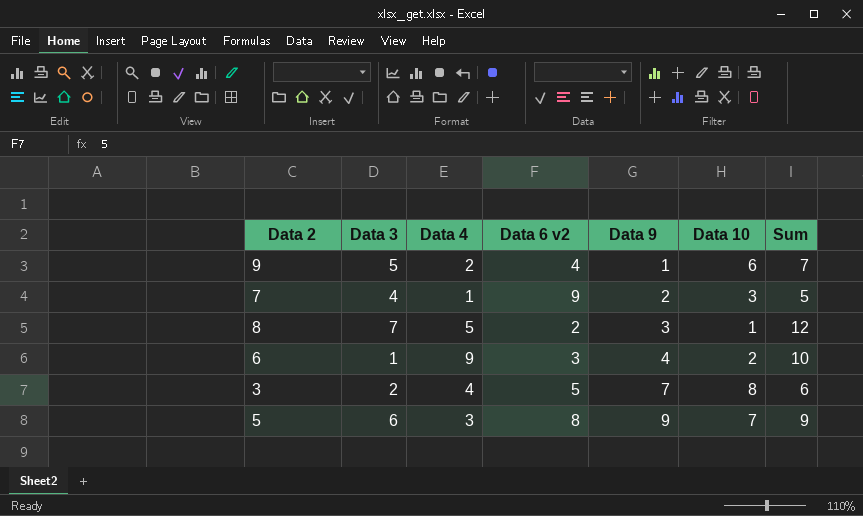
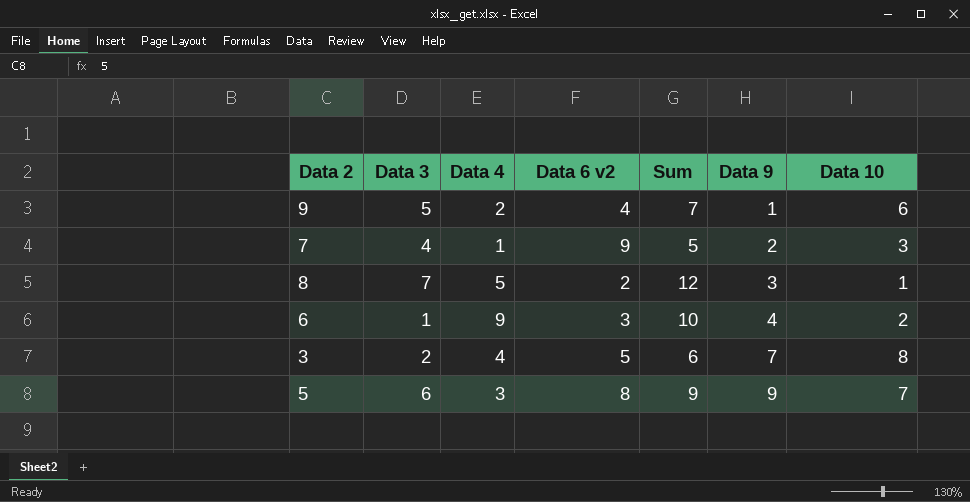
column Sum | position: 7 -> 5

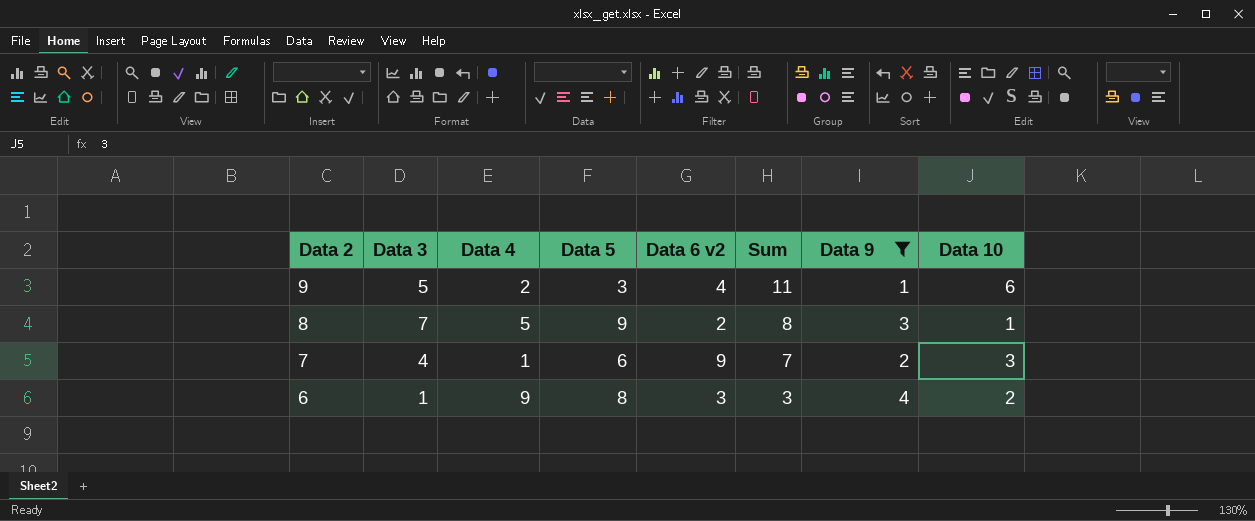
filter: none -> Data 9 <= 4
row order: Data 9 ascending -> Data 2 descending
column Data 5 | position: none -> 4
column Sum | formula: [Data 3] + [Data 4] -> [Data 3] + [Data 10]

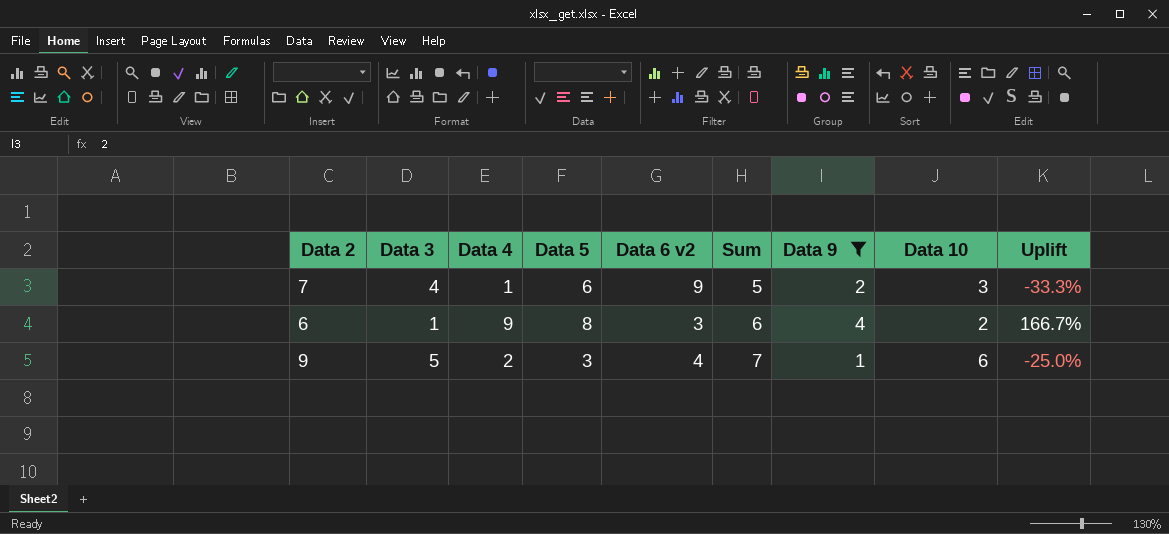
row order: Data 2 descending -> Sum ascending
column Sum | formula: [Data 3] + [Data 10] -> [Data 9] + [Data 10]
column Uplift | formula: none -> ([Data 5] - [Data 6 v2]) / [Data 6 v2]
row 8: 7 | 5 | 9 | 2 | 8 | 3 | 1 -> none

